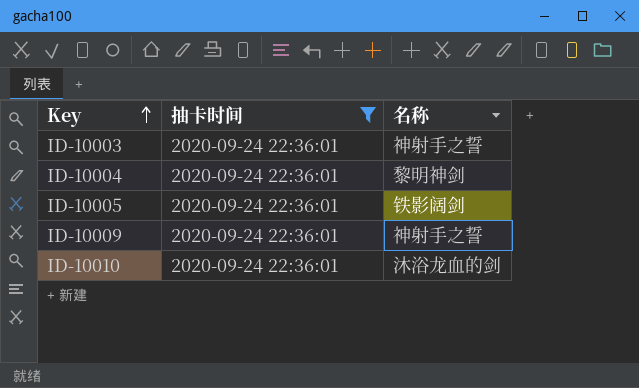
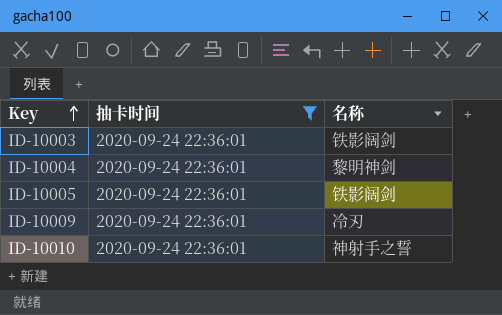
ID-10003 | 名称: 神射手之誓 -> 铁影阔剑
ID-10009 | 名称: 神射手之誓 -> 冷刃
ID-10010 | 名称: 沐浴龙血的剑 -> 神射手之誓

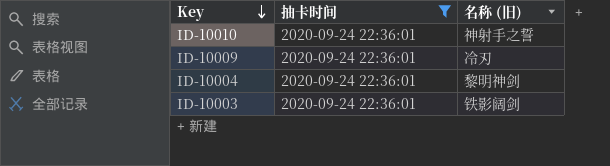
row order: Key ascending -> Key descending
column name: 名称 -> 名称 (旧)
row ID-10005: 2020-09-24 22:36:01 | 铁影阔剑 -> none

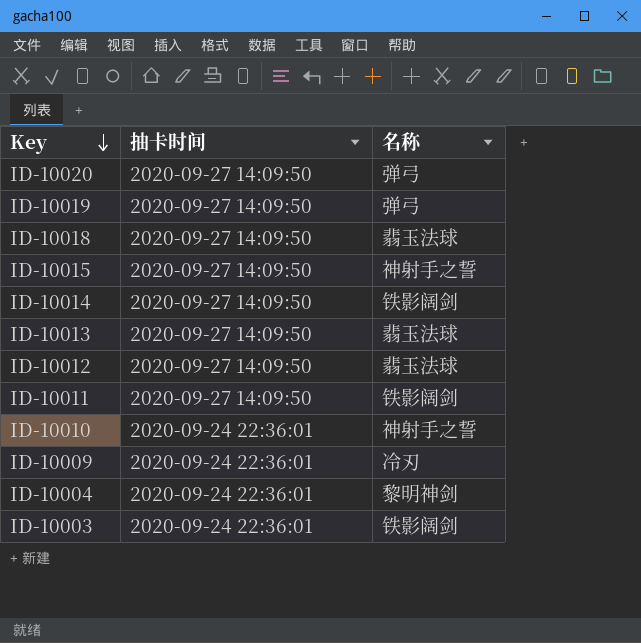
filter: 抽卡时间 = 2020-09-24 22:36:01 -> none
column name: 名称 (旧) -> 名称

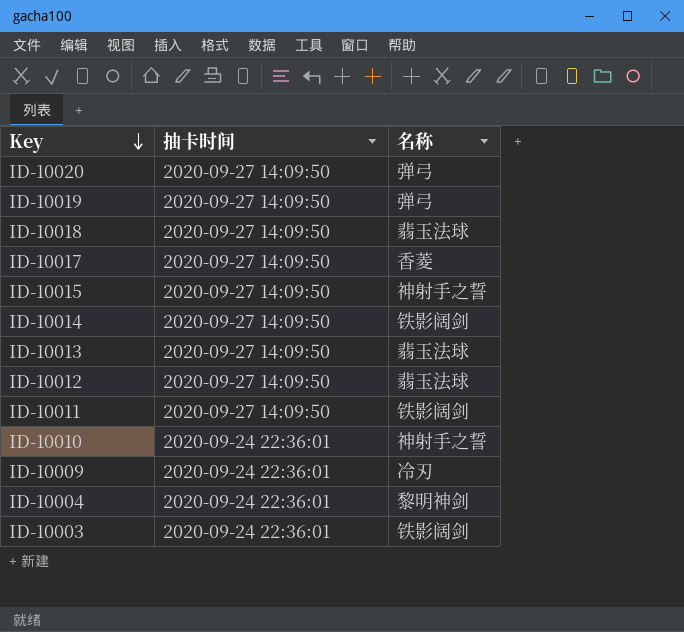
row ID-10017: none -> 2020-09-27 14:09:50 | 香菱

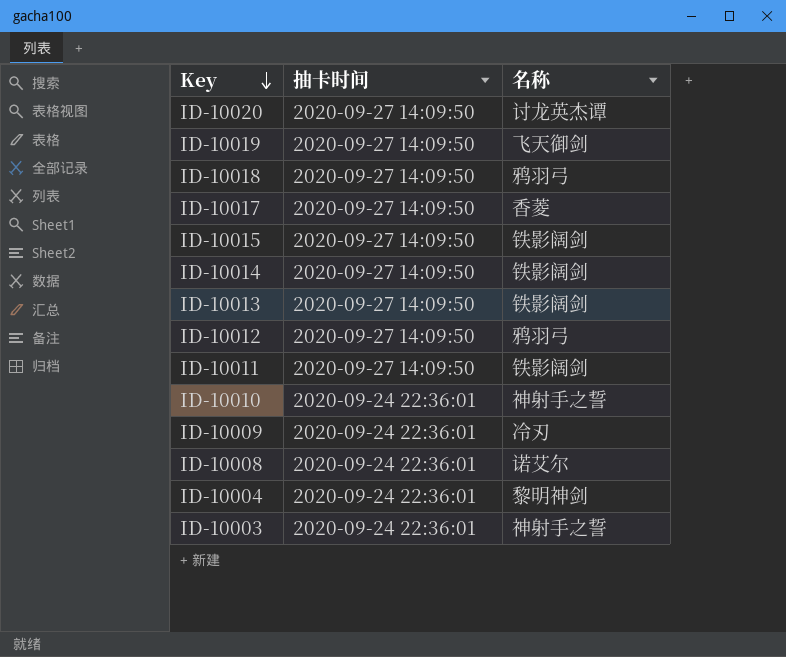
ID-10020 | 名称: 弹弓 -> 讨龙英杰谭
ID-10019 | 名称: 弹弓 -> 飞天御剑
ID-10018 | 名称: 翡玉法球 -> 鸦羽弓
ID-10015 | 名称: 神射手之誓 -> 铁影阔剑
ID-10013 | 名称: 翡玉法球 -> 铁影阔剑
ID-10012 | 名称: 翡玉法球 -> 鸦羽弓
row ID-10008: none -> 2020-09-24 22:36:01 | 诺艾尔
ID-10003 | 名称: 铁影阔剑 -> 神射手之誓

